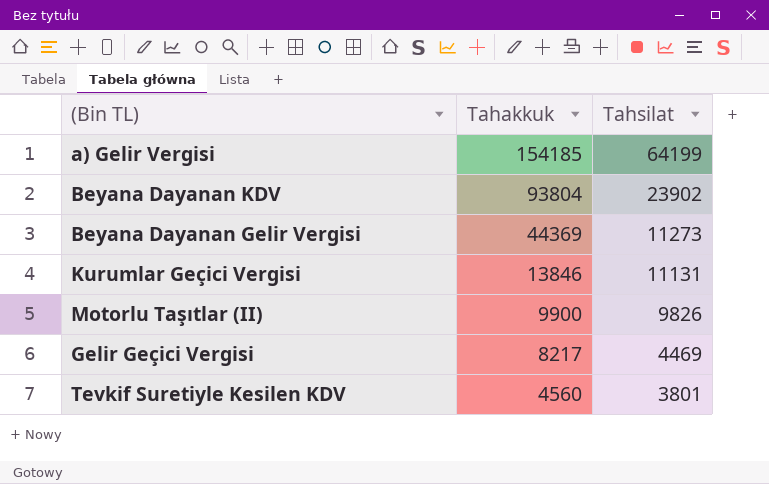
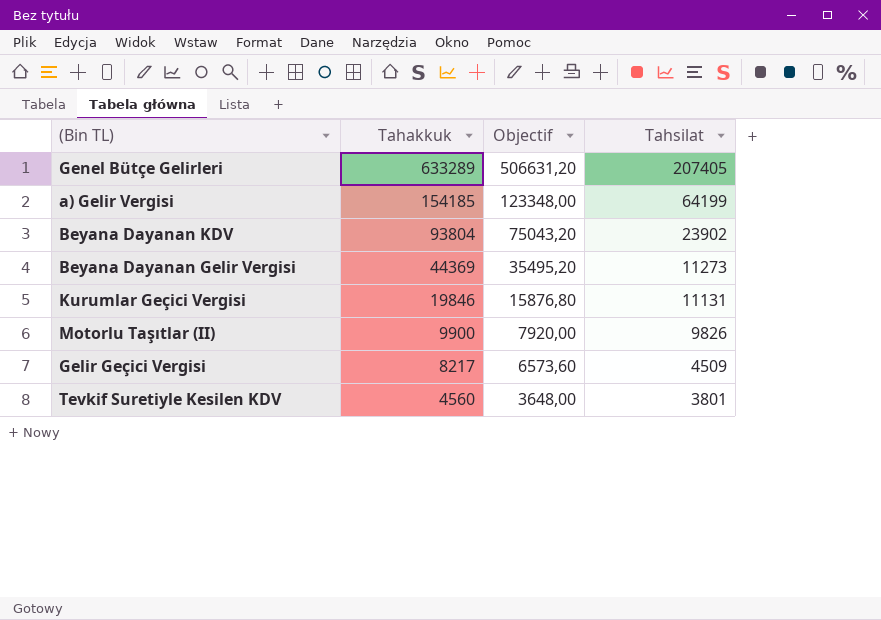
column Objectif | formula: none -> [Tahakkuk] * 0,8
row Genel Bütçe Gelirleri: none -> 633289 | 506631,20 | 207405
Kurumlar Geçici Vergisi | Tahakkuk: 13846 -> 19846
Gelir Geçici Vergisi | Tahsilat: 4469 -> 4509

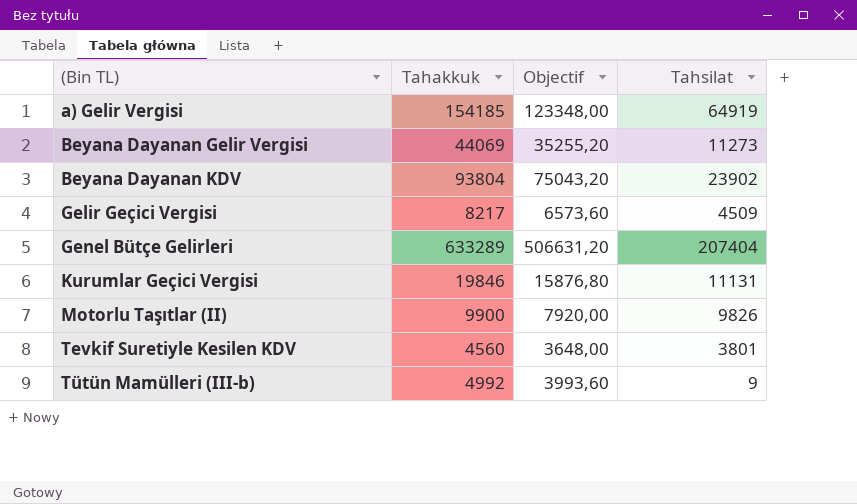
row order: Tahakkuk descending -> (Bin TL) ascending
a) Gelir Vergisi | Tahsilat: 64199 -> 64919
Beyana Dayanan Gelir Vergisi | Tahakkuk: 44369 -> 44069
Beyana Dayanan Gelir Vergisi | Objectif: 35495,20 -> 35255,20
Genel Bütçe Gelirleri | Tahsilat: 207405 -> 207404
row Tütün Mamülleri (III-b): none -> 4992 | 3993,60 | 9

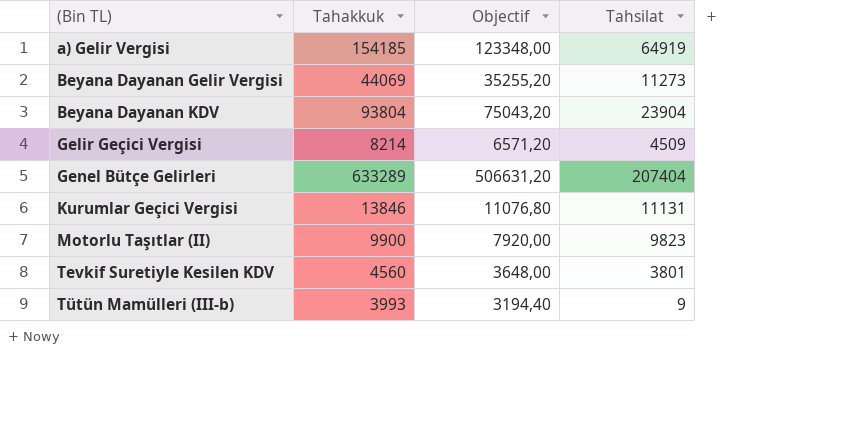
Beyana Dayanan KDV | Tahsilat: 23902 -> 23904
Gelir Geçici Vergisi | Tahakkuk: 8217 -> 8214
Gelir Geçici Vergisi | Objectif: 6573,60 -> 6571,20
Kurumlar Geçici Vergisi | Tahakkuk: 19846 -> 13846
Kurumlar Geçici Vergisi | Objectif: 15876,80 -> 11076,80
Motorlu Taşıtlar (II) | Tahsilat: 9826 -> 9823
Tütün Mamülleri (III-b) | Tahakkuk: 4992 -> 3993
Tütün Mamülleri (III-b) | Objectif: 3993,60 -> 3194,40

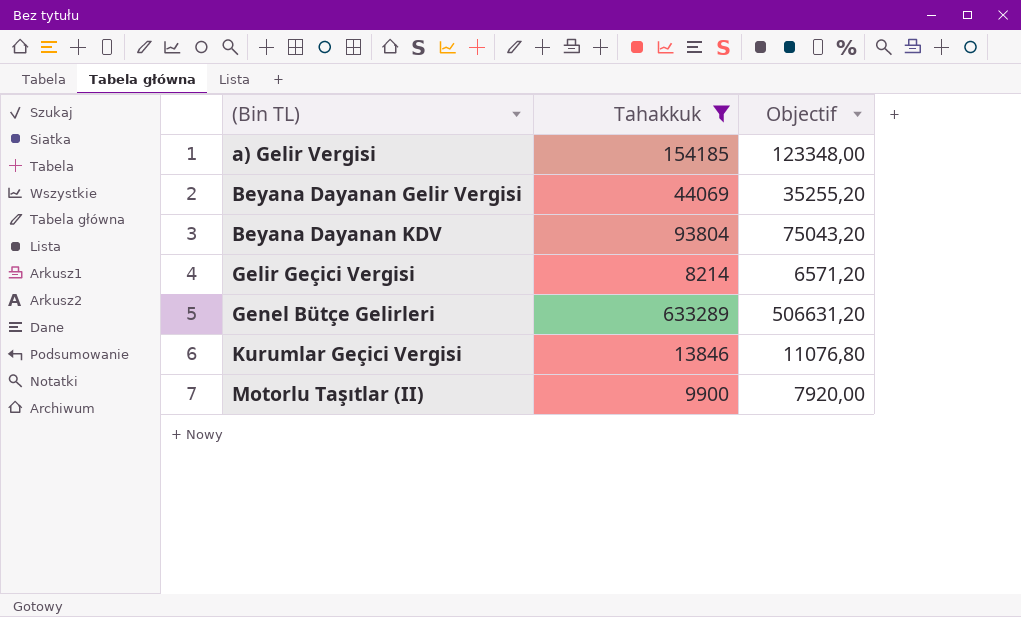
filter: none -> Tahakkuk >= 8214
column Tahsilat | position: 4 -> none

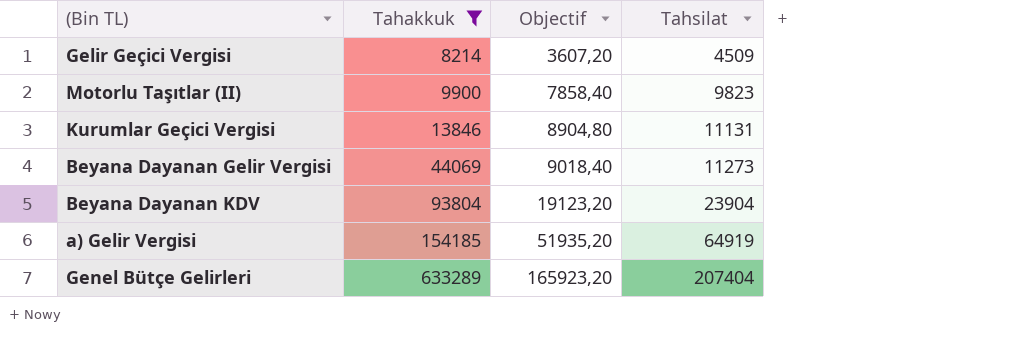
row order: (Bin TL) ascending -> Tahakkuk ascending
column Objectif | formula: [Tahakkuk] * 0,8 -> [Tahsilat] * 0,8
column Tahsilat | position: none -> 4

